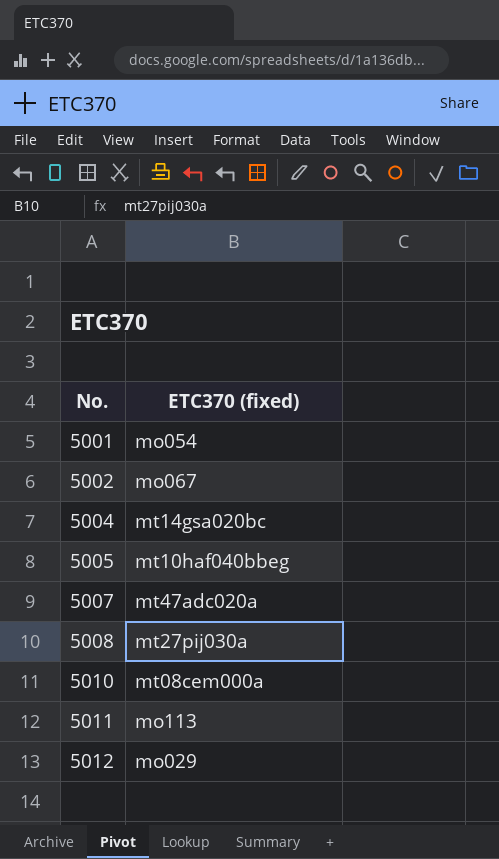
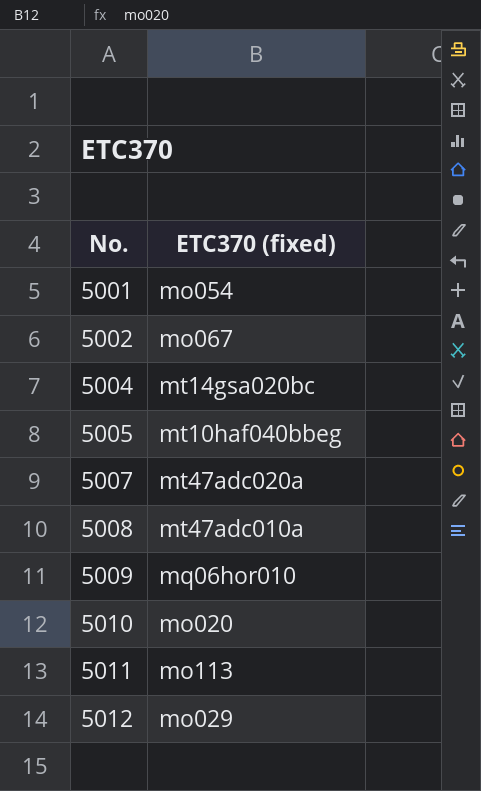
5008 | ETC370 (fixed): mt27pij030a -> mt47adc010a
row 5009: none -> mq06hor010
5010 | ETC370 (fixed): mt08cem000a -> mo020

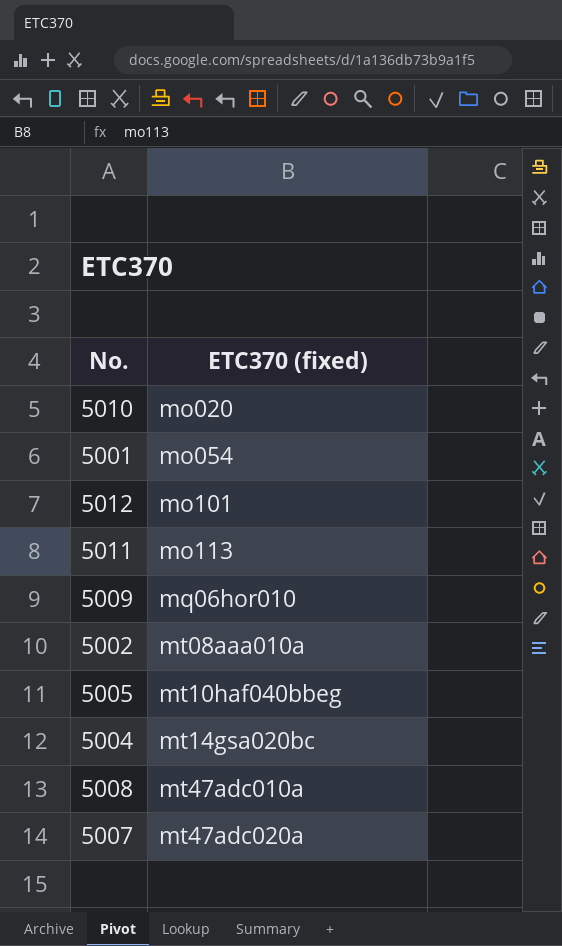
row order: No. ascending -> ETC370 (fixed) ascending
5012 | ETC370 (fixed): mo029 -> mo101
5002 | ETC370 (fixed): mo067 -> mt08aaa010a

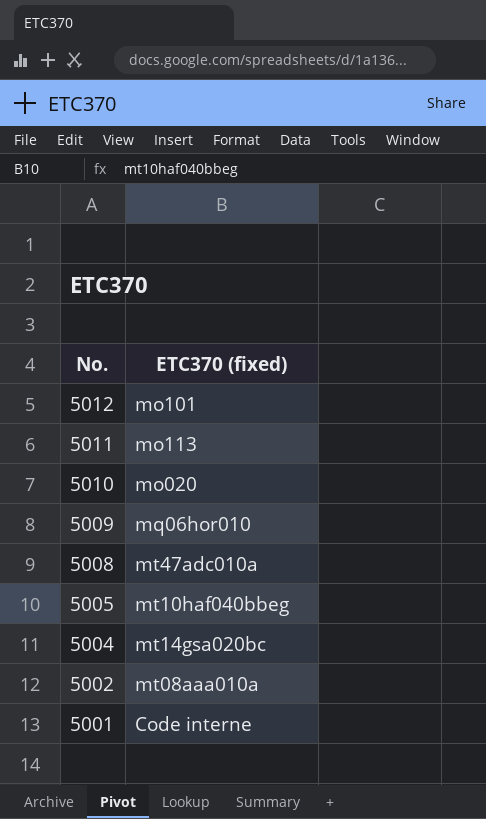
row order: ETC370 (fixed) ascending -> No. descending
row 5007: mt47adc020a -> none
5001 | ETC370 (fixed): mo054 -> Code interne

